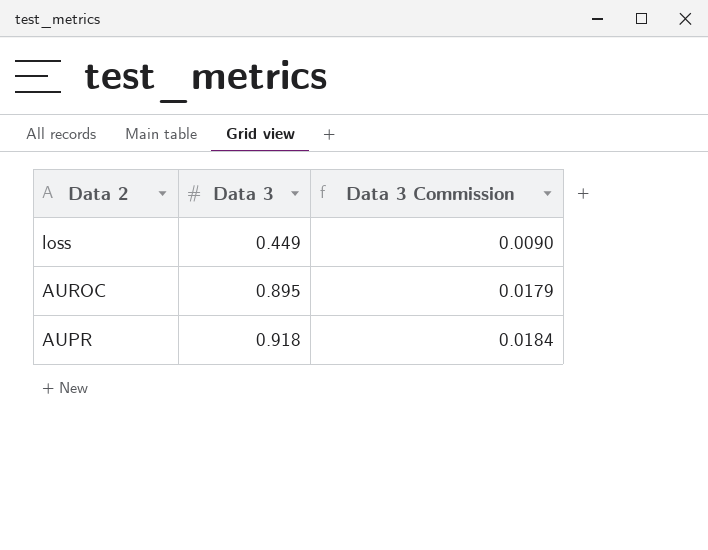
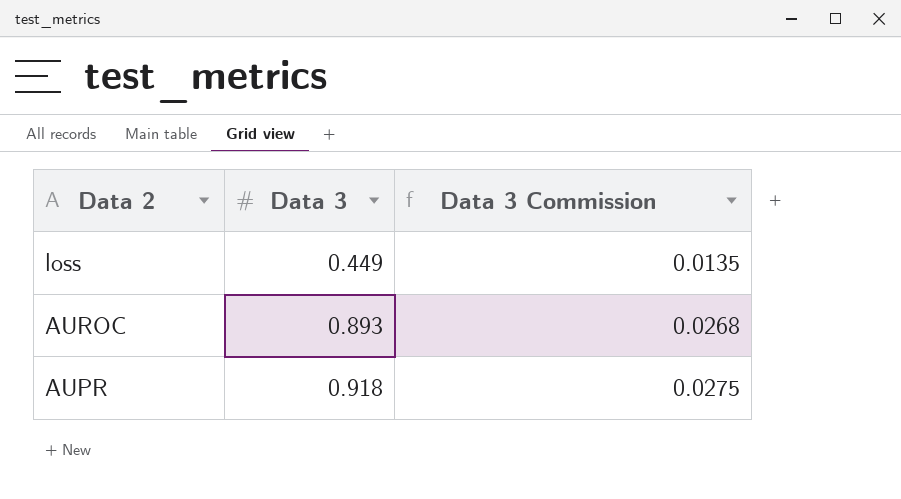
column Data 3 Commission | formula: [Data 3] * 0.02 -> [Data 3] * 0.03
AUROC | Data 3: 0.895 -> 0.893

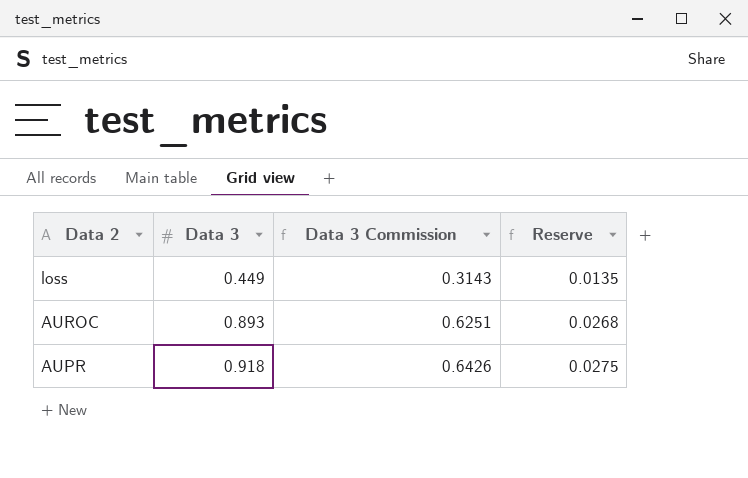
column Data 3 Commission | formula: [Data 3] * 0.03 -> [Data 3] * 0.7
column Reserve | formula: none -> [Data 3] * 0.03

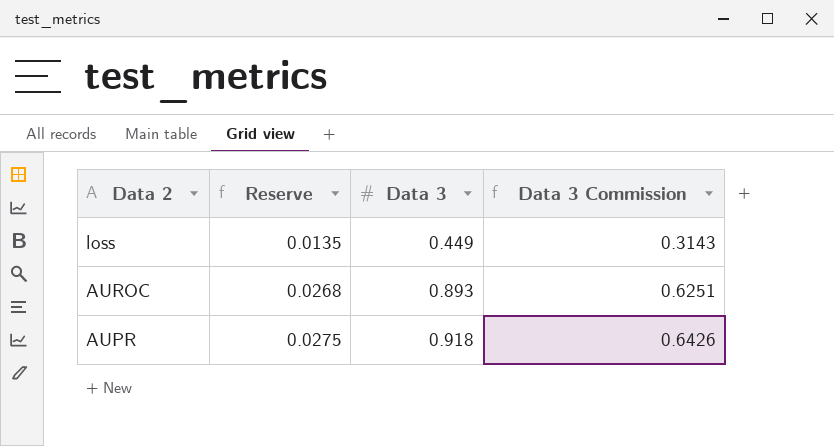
column Reserve | position: 4 -> 2

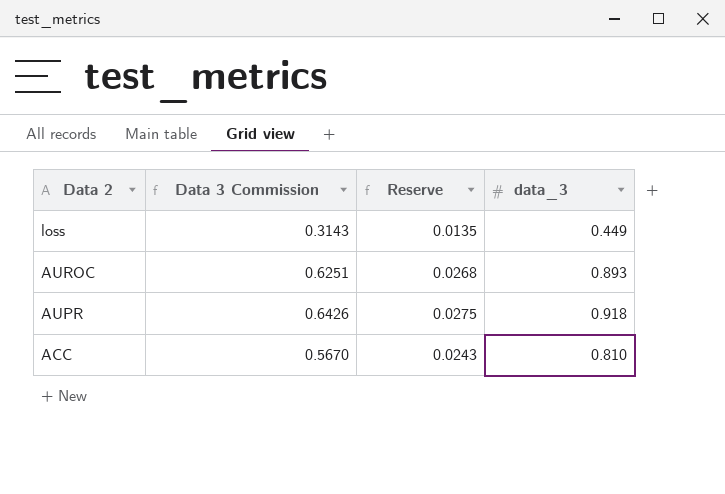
column Data 3 Commission | position: 4 -> 2
column name: Data 3 -> data_3
row ACC: none -> 0.5670 | 0.0243 | 0.810

